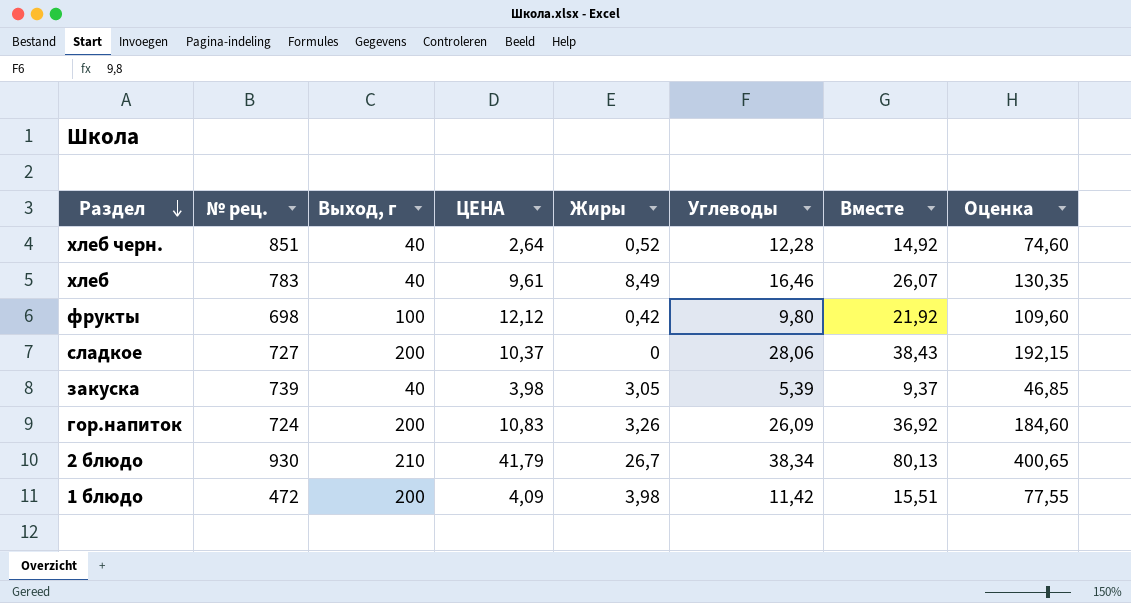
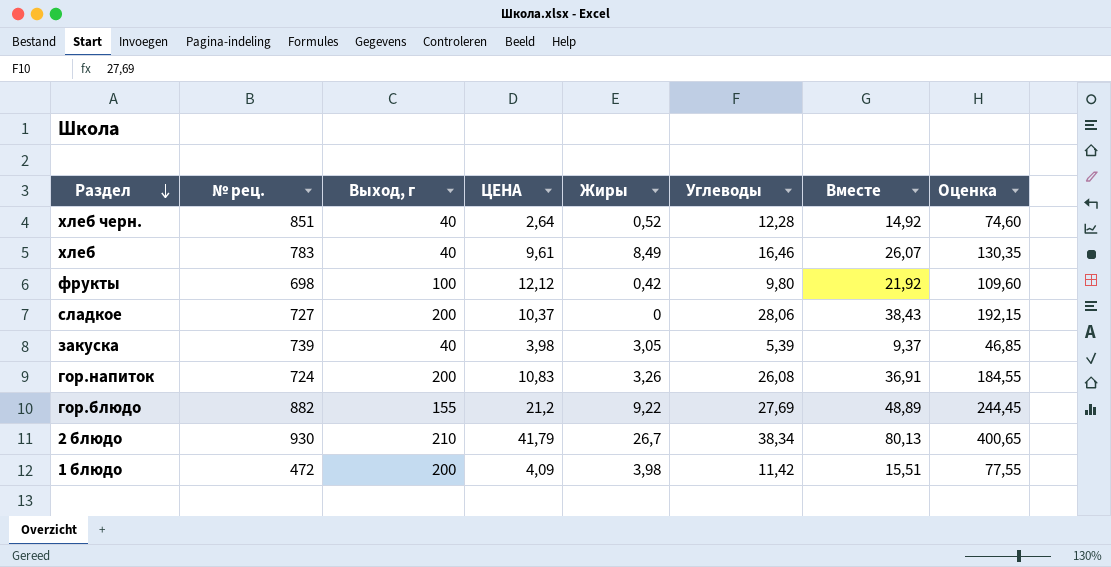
гор.напиток | Углеводы: 26,09 -> 26,08
гор.напиток | Вместе: 36,92 -> 36,91
гор.напиток | Оценка: 184,60 -> 184,55
row гор.блюдо: none -> 882 | 155 | 21,2 | 9,22 | 27,69 | 48,89 | 244,45

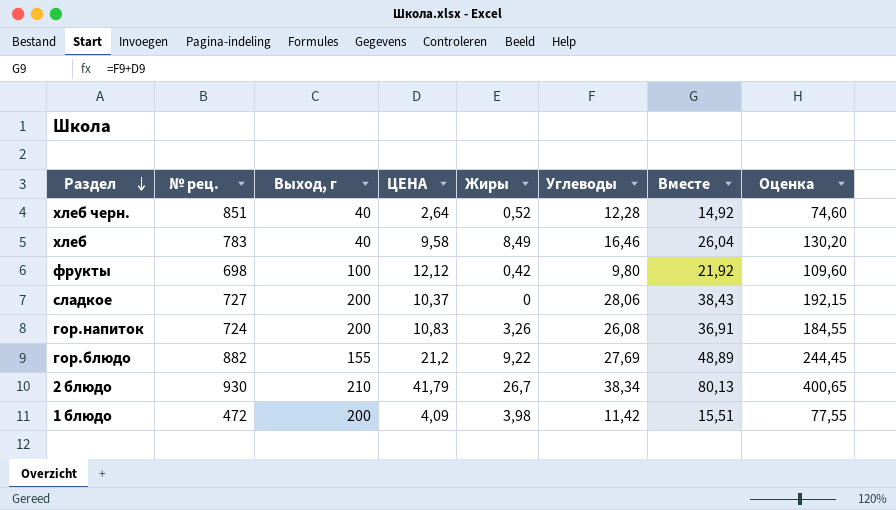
row закуска: 739 | 40 | 3,98 | 3,05 | 5,39 | 9,37 | 46,85 -> none
хлеб | ЦЕНА: 9,61 -> 9,58
хлеб | Вместе: 26,07 -> 26,04
хлеб | Оценка: 130,35 -> 130,20

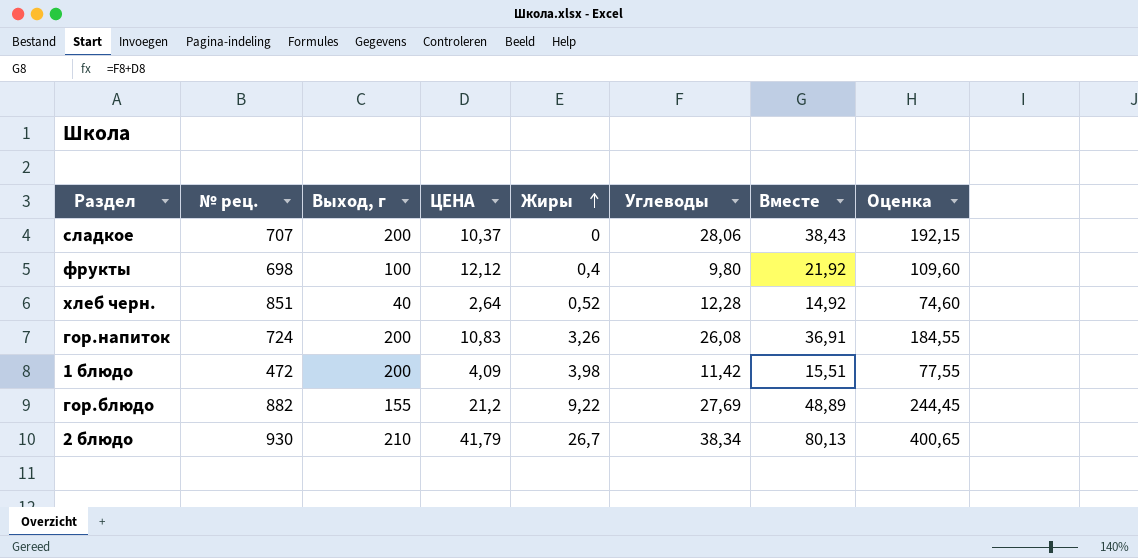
row order: Раздел descending -> Жиры ascending
row хлеб: 783 | 40 | 9,58 | 8,49 | 16,46 | 26,04 | 130,20 -> none
сладкое | № рец.: 727 -> 707
фрукты | Жиры: 0,42 -> 0,4

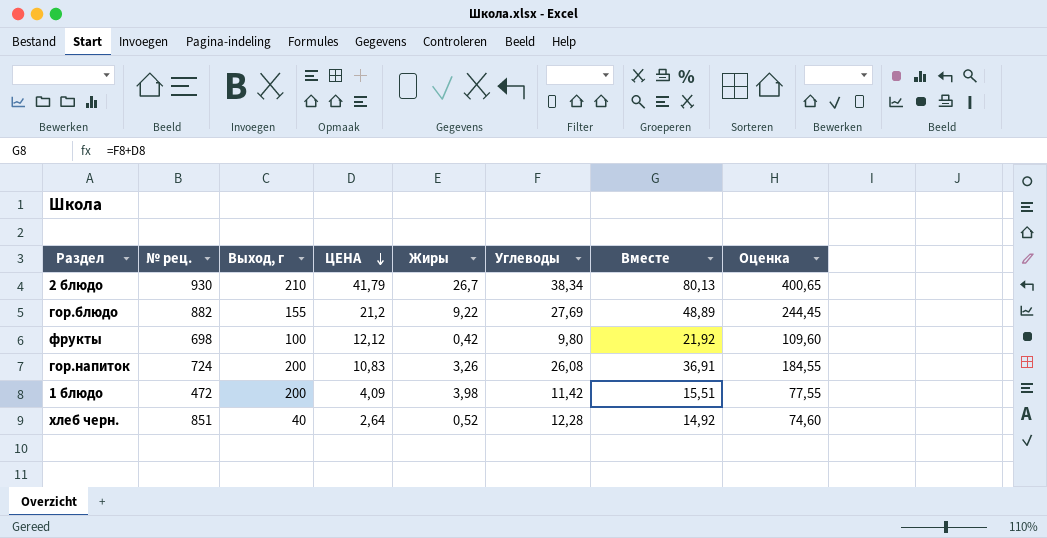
row order: Жиры ascending -> ЦЕНА descending
row сладкое: 707 | 200 | 10,37 | 0 | 28,06 | 38,43 | 192,15 -> none
фрукты | Жиры: 0,4 -> 0,42

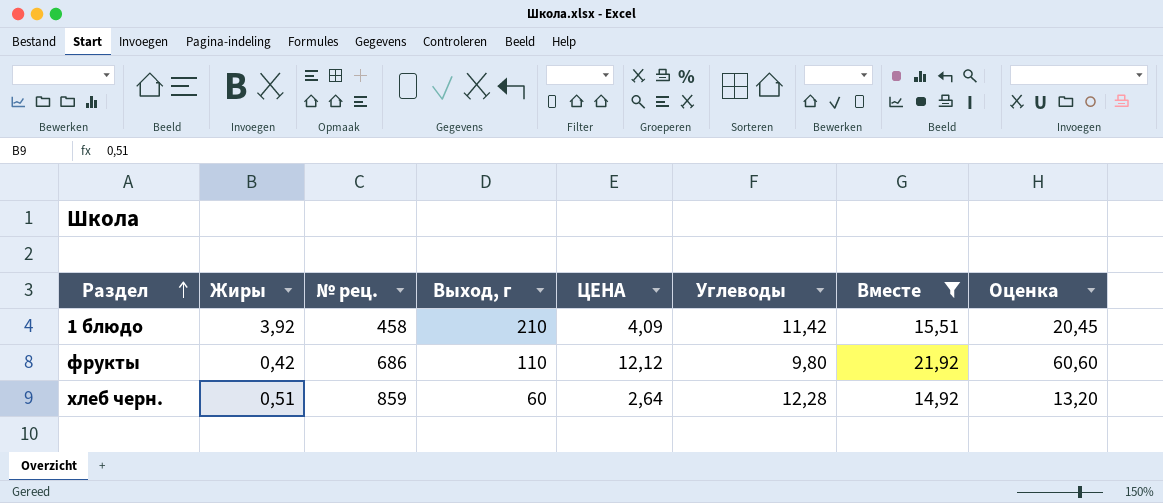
filter: none -> Вместе <= 21,92
row order: ЦЕНА descending -> Раздел ascending
column Жиры | position: 5 -> 2
column Оценка | formula: [Вместе] * 5 -> [ЦЕНА] * 5
1 блюдо | Жиры: 3,98 -> 3,92
1 блюдо | № рец.: 472 -> 458
1 блюдо | Выход, г: 200 -> 210
фрукты | № рец.: 698 -> 686
фрукты | Выход, г: 100 -> 110
хлеб черн. | Жиры: 0,52 -> 0,51
хлеб черн. | № рец.: 851 -> 859
хлеб черн. | Выход, г: 40 -> 60

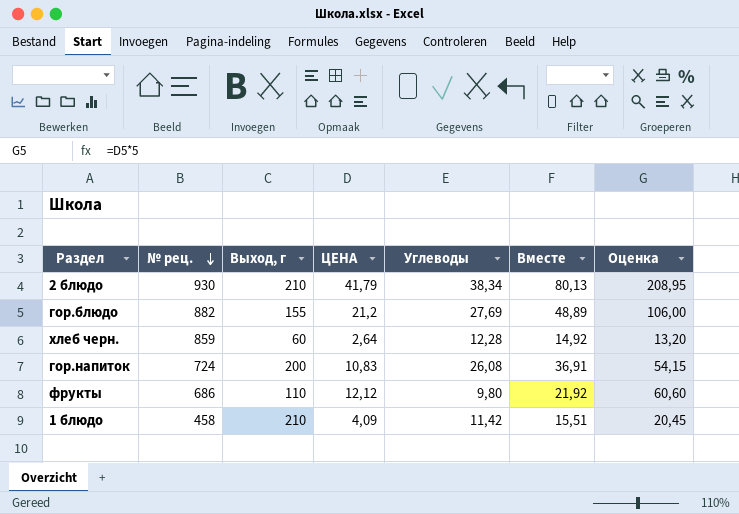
filter: Вместе <= 21,92 -> none
row order: Раздел ascending -> № рец. descending
column Жиры | position: 2 -> none

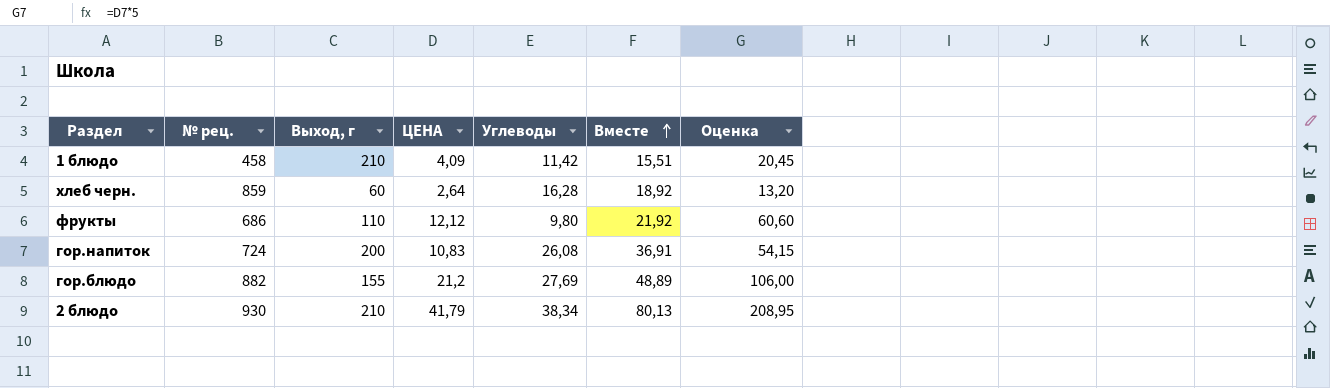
row order: № рец. descending -> Вместе ascending
хлеб черн. | Углеводы: 12,28 -> 16,28
хлеб черн. | Вместе: 14,92 -> 18,92

